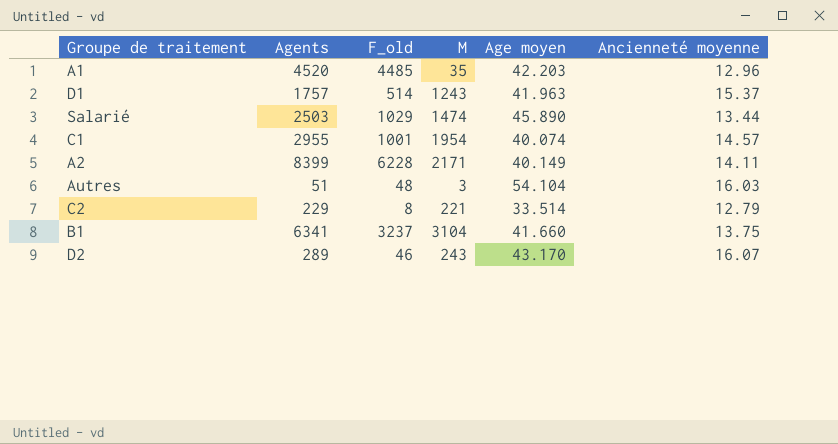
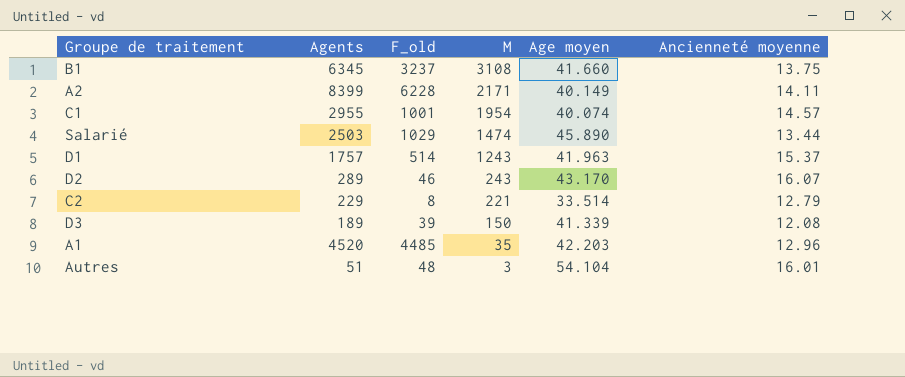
row order: none -> M descending
B1 | Agents: 6341 -> 6345
B1 | M: 3104 -> 3108
row D3: none -> 189 | 39 | 150 | 41.339 | 12.08
Autres | Ancienneté moyenne: 16.03 -> 16.01

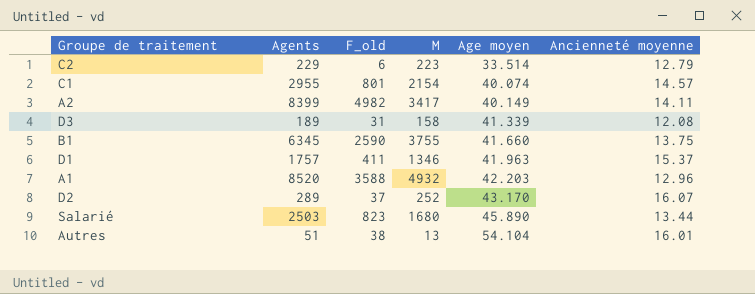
row order: M descending -> Age moyen ascending
C2 | F_old: 8 -> 6
C2 | M: 221 -> 223
C1 | F_old: 1001 -> 801
C1 | M: 1954 -> 2154
A2 | F_old: 6228 -> 4982
A2 | M: 2171 -> 3417
D3 | F_old: 39 -> 31
D3 | M: 150 -> 158
B1 | F_old: 3237 -> 2590
B1 | M: 3108 -> 3755
D1 | F_old: 514 -> 411
D1 | M: 1243 -> 1346
A1 | Agents: 4520 -> 8520
A1 | F_old: 4485 -> 3588
A1 | M: 35 -> 4932
D2 | F_old: 46 -> 37
D2 | M: 243 -> 252
Salarié | F_old: 1029 -> 823
Salarié | M: 1474 -> 1680
Autres | F_old: 48 -> 38
Autres | M: 3 -> 13

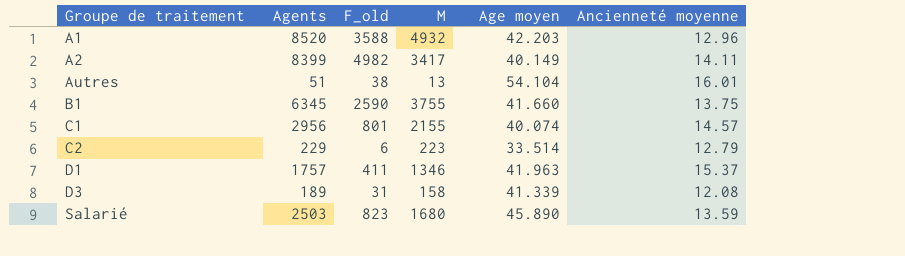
row order: Age moyen ascending -> Groupe de traitement ascending
row D2: 289 | 37 | 252 | 43.170 | 16.07 -> none
C1 | Agents: 2955 -> 2956
C1 | M: 2154 -> 2155
Salarié | Ancienneté moyenne: 13.44 -> 13.59

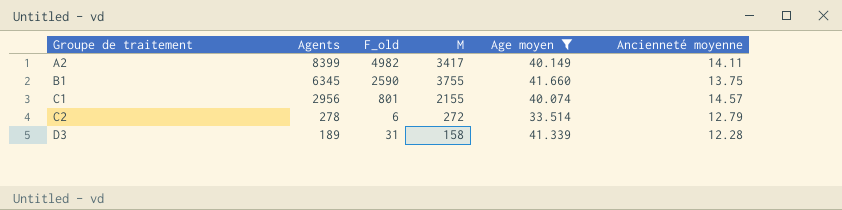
filter: none -> Age moyen <= 41.660
C2 | Agents: 229 -> 278
C2 | M: 223 -> 272
D3 | Ancienneté moyenne: 12.08 -> 12.28

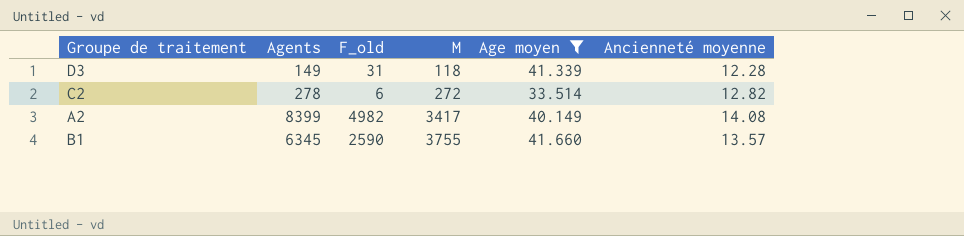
row order: Groupe de traitement ascending -> M ascending
row C1: 2956 | 801 | 2155 | 40.074 | 14.57 -> none
D3 | Agents: 189 -> 149
D3 | M: 158 -> 118
C2 | Ancienneté moyenne: 12.79 -> 12.82
A2 | Ancienneté moyenne: 14.11 -> 14.08
B1 | Ancienneté moyenne: 13.75 -> 13.57

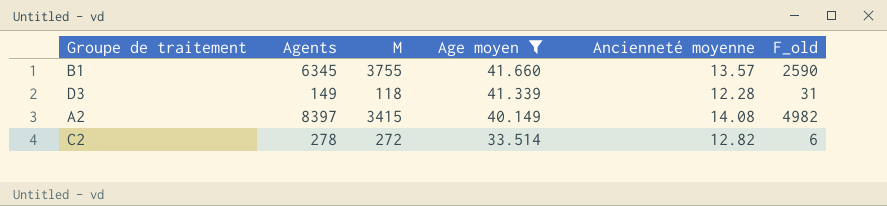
row order: M ascending -> Age moyen descending
column F_old | position: 3 -> 6
A2 | Agents: 8399 -> 8397
A2 | M: 3417 -> 3415

